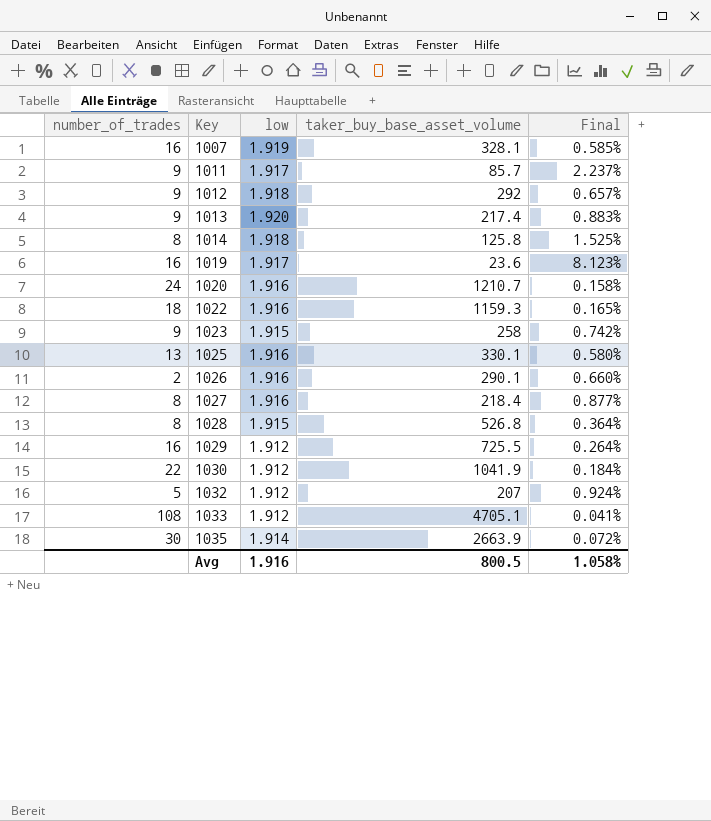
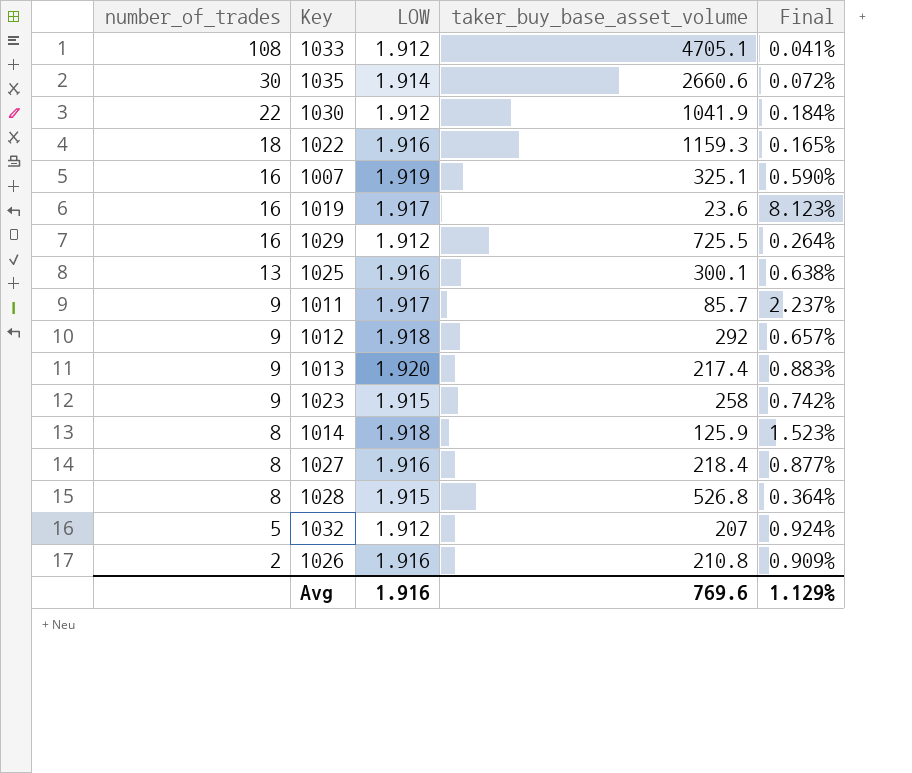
row order: Key ascending -> number_of_trades descending
column name: low -> LOW
row 1020: 24 | 1.916 | 1210.7 | 0.158% -> none
1035 | taker_buy_base_asset_volume: 2663.9 -> 2660.6
1007 | taker_buy_base_asset_volume: 328.1 -> 325.1
1007 | Final: 0.585% -> 0.590%
1025 | taker_buy_base_asset_volume: 330.1 -> 300.1
1025 | Final: 0.580% -> 0.638%
1014 | taker_buy_base_asset_volume: 125.8 -> 125.9
1014 | Final: 1.525% -> 1.523%
1026 | taker_buy_base_asset_volume: 290.1 -> 210.8
1026 | Final: 0.660% -> 0.909%
Avg | taker_buy_base_asset_volume: 800.5 -> 769.6
Avg | Final: 1.058% -> 1.129%

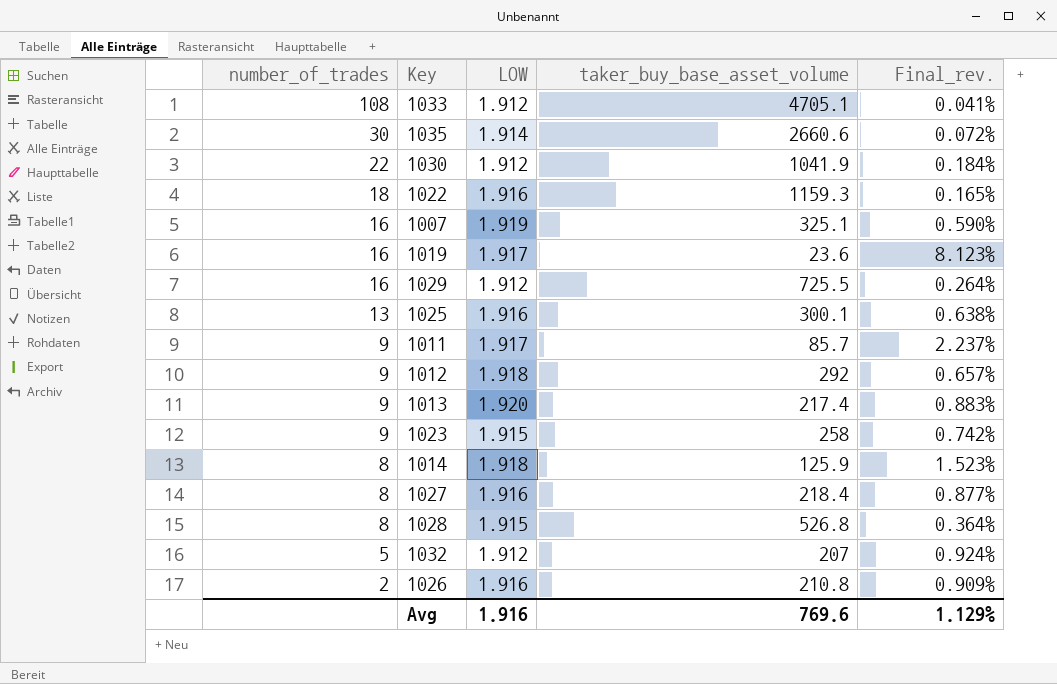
column name: Final -> Final_rev.

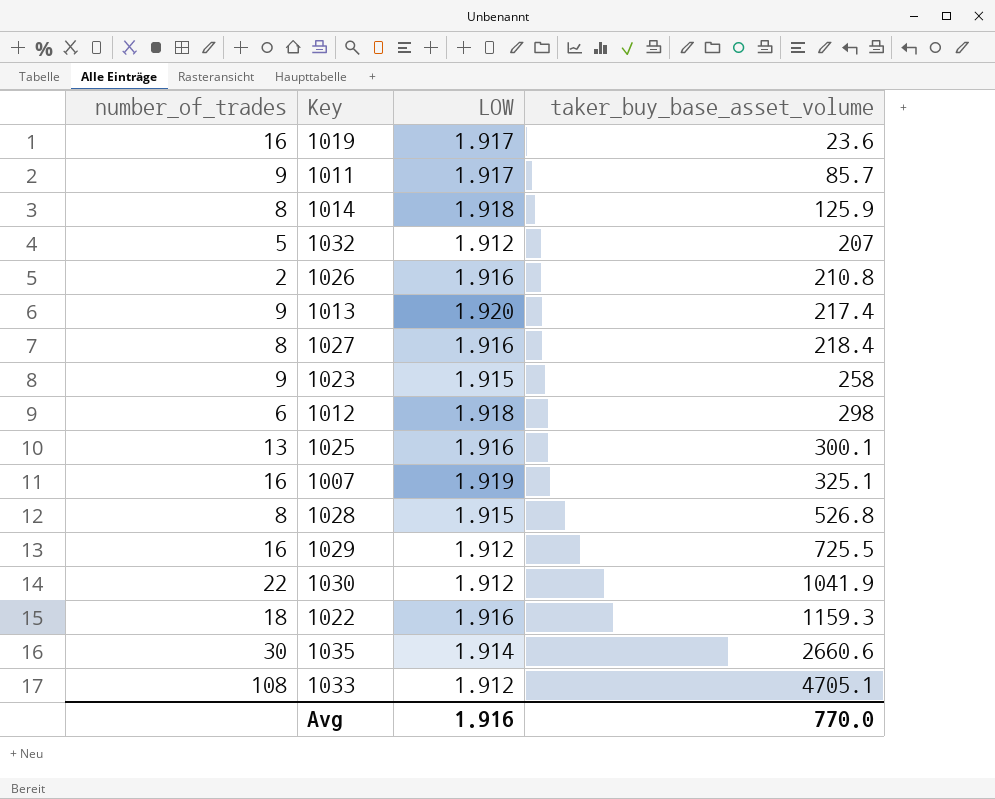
row order: number_of_trades descending -> taker_buy_base_asset_volume ascending
column Final_rev. | formula: [LOW] / [taker_buy_base_asset_volume] -> none
1012 | number_of_trades: 9 -> 6
1012 | taker_buy_base_asset_volume: 292 -> 298
Avg | taker_buy_base_asset_volume: 769.6 -> 770.0

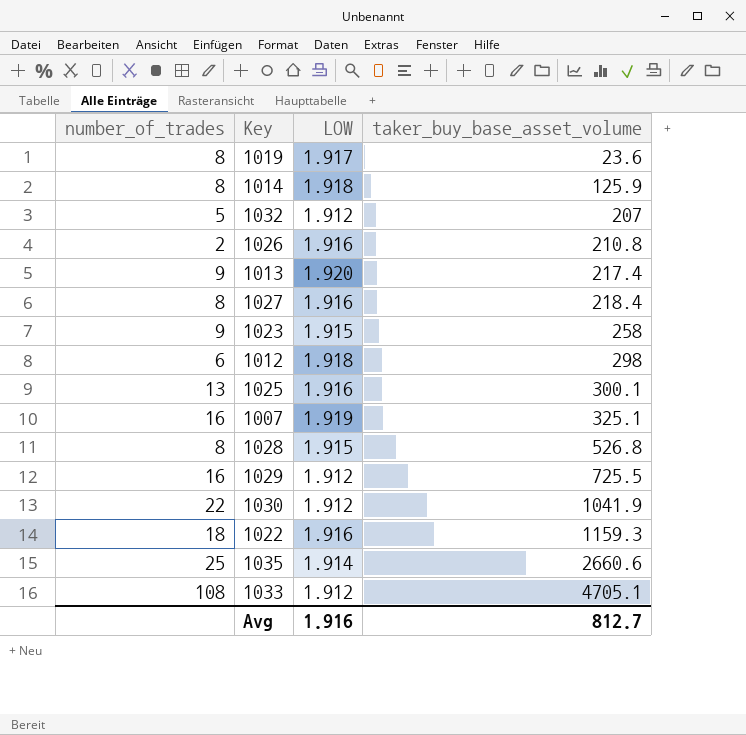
row 1011: 9 | 1.917 | 85.7 -> none
1019 | number_of_trades: 16 -> 8
1035 | number_of_trades: 30 -> 25
Avg | taker_buy_base_asset_volume: 770.0 -> 812.7

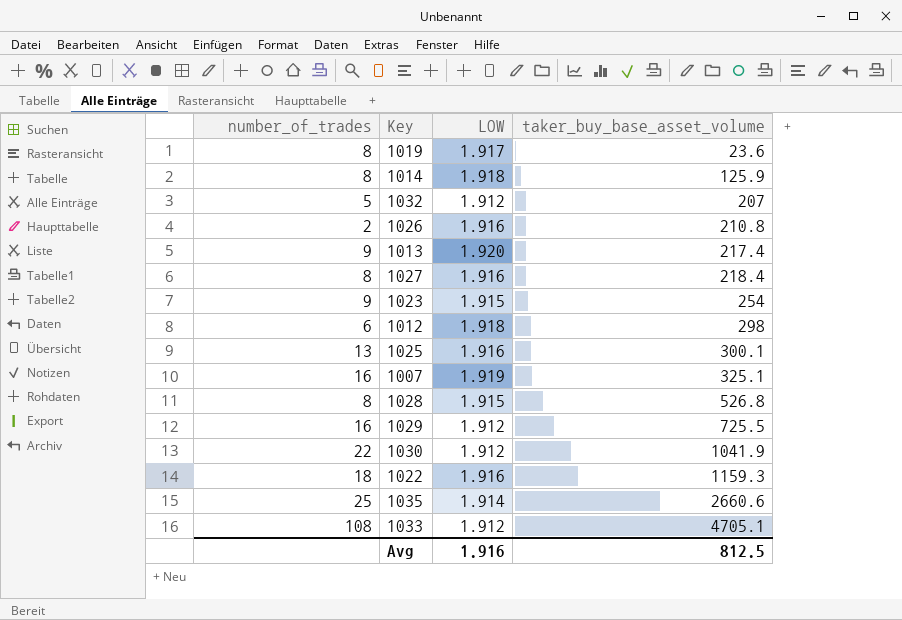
1023 | taker_buy_base_asset_volume: 258 -> 254
Avg | taker_buy_base_asset_volume: 812.7 -> 812.5

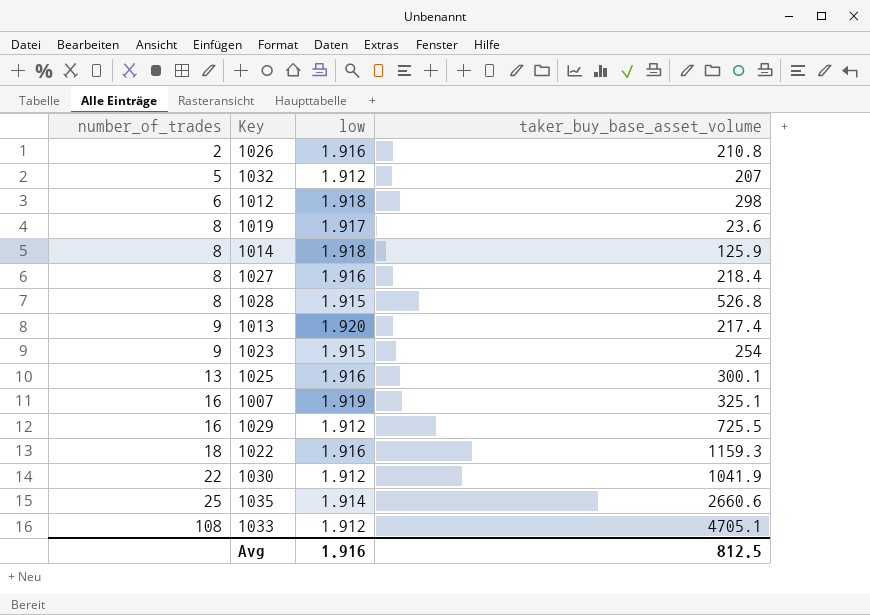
row order: taker_buy_base_asset_volume ascending -> number_of_trades ascending
column name: LOW -> low

